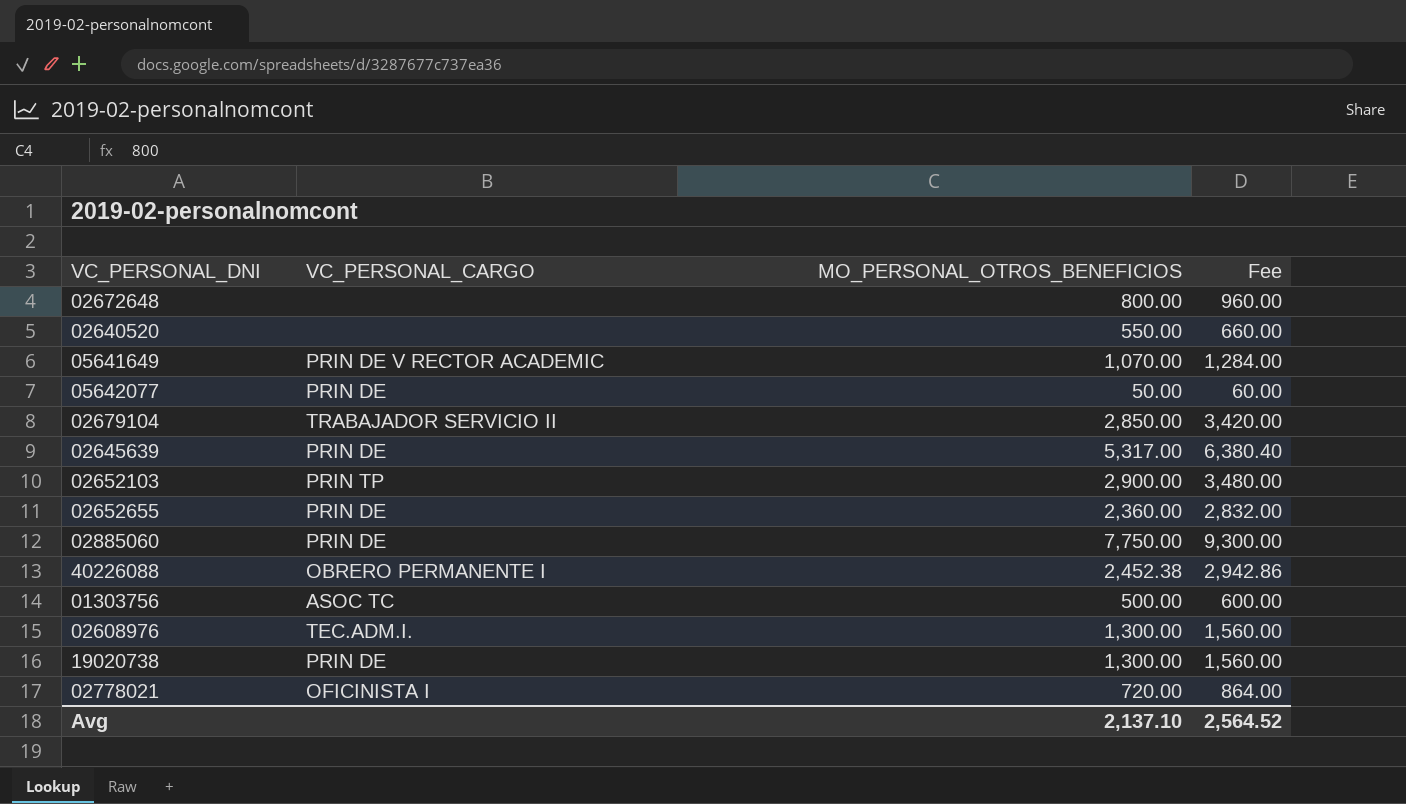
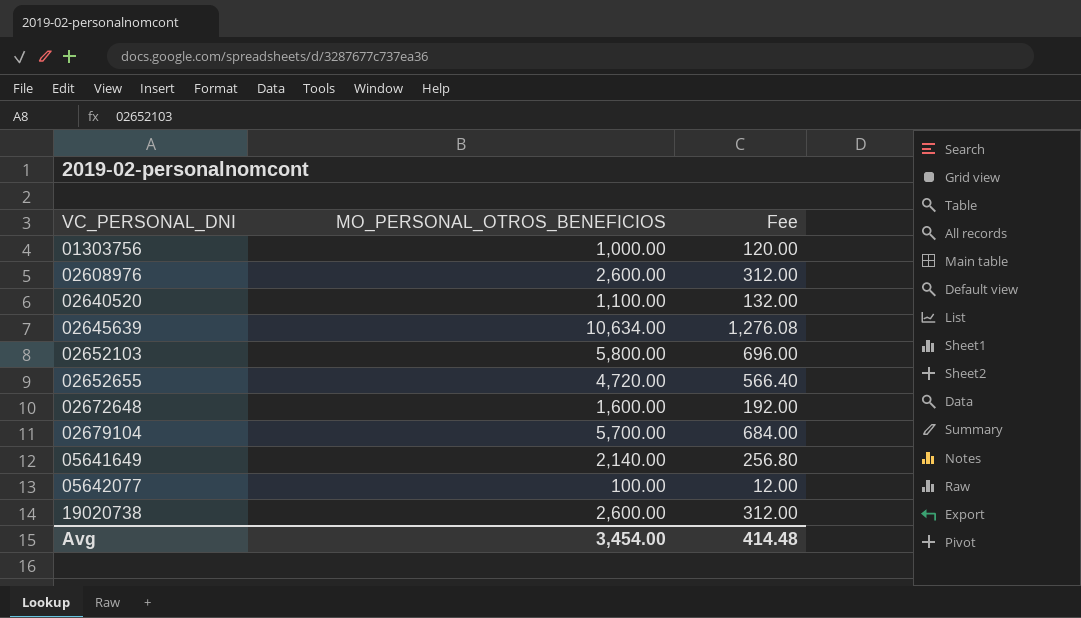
row order: none -> VC_PERSONAL_DNI ascending
column VC_PERSONAL_CARGO | position: 2 -> none
column Fee | formula: [MO_PERSONAL_OTROS_BENEFICIOS] * 1.2 -> [MO_PERSONAL_OTROS_BENEFICIOS] * 0.12
row 02885060: PRIN DE | 7,750.00 | 9,300.00 -> none
row 40226088: OBRERO PERMANENTE I | 2,452.38 | 2,942.86 -> none
row 02778021: OFICINISTA I | 720.00 | 864.00 -> none
01303756 | MO_PERSONAL_OTROS_BENEFICIOS: 500.00 -> 1,000.00
02608976 | MO_PERSONAL_OTROS_BENEFICIOS: 1,300.00 -> 2,600.00
02640520 | MO_PERSONAL_OTROS_BENEFICIOS: 550.00 -> 1,100.00
02645639 | MO_PERSONAL_OTROS_BENEFICIOS: 5,317.00 -> 10,634.00
02652103 | MO_PERSONAL_OTROS_BENEFICIOS: 2,900.00 -> 5,800.00
02652655 | MO_PERSONAL_OTROS_BENEFICIOS: 2,360.00 -> 4,720.00
02672648 | MO_PERSONAL_OTROS_BENEFICIOS: 800.00 -> 1,600.00
02679104 | MO_PERSONAL_OTROS_BENEFICIOS: 2,850.00 -> 5,700.00
05641649 | MO_PERSONAL_OTROS_BENEFICIOS: 1,070.00 -> 2,140.00
05642077 | MO_PERSONAL_OTROS_BENEFICIOS: 50.00 -> 100.00
19020738 | MO_PERSONAL_OTROS_BENEFICIOS: 1,300.00 -> 2,600.00
Avg | MO_PERSONAL_OTROS_BENEFICIOS: 2,137.10 -> 3,454.00
Avg | Fee: 2,564.52 -> 414.48

